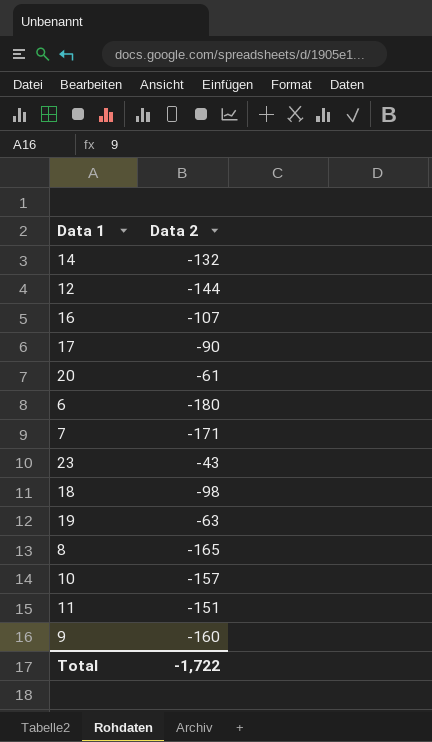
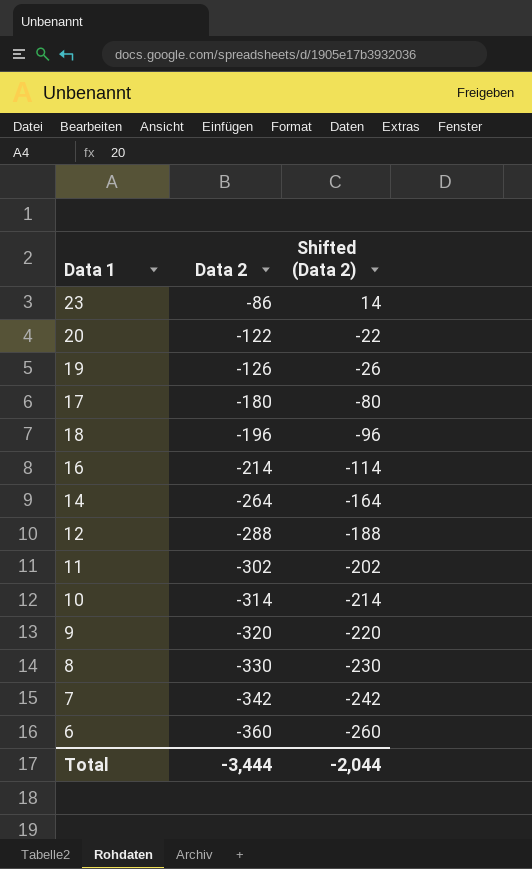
row order: none -> Data 2 descending
column Shifted (Data 2) | formula: none -> [Data 2] + 100
23 | Data 2: -43 -> -86
20 | Data 2: -61 -> -122
19 | Data 2: -63 -> -126
17 | Data 2: -90 -> -180
18 | Data 2: -98 -> -196
16 | Data 2: -107 -> -214
14 | Data 2: -132 -> -264
12 | Data 2: -144 -> -288
11 | Data 2: -151 -> -302
10 | Data 2: -157 -> -314
9 | Data 2: -160 -> -320
8 | Data 2: -165 -> -330
7 | Data 2: -171 -> -342
6 | Data 2: -180 -> -360
Total | Data 2: -1,722 -> -3,444

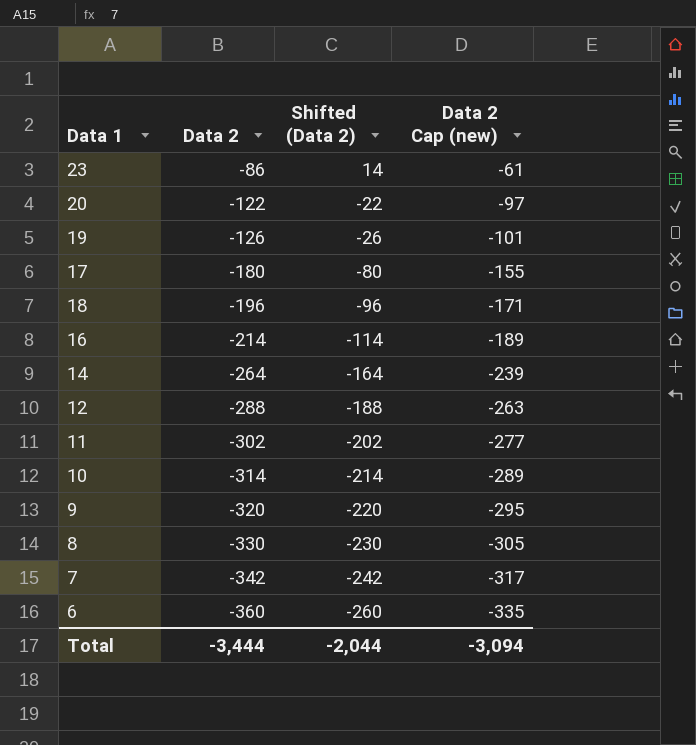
column Data 2 Cap (new) | formula: none -> [Data 2] + 25

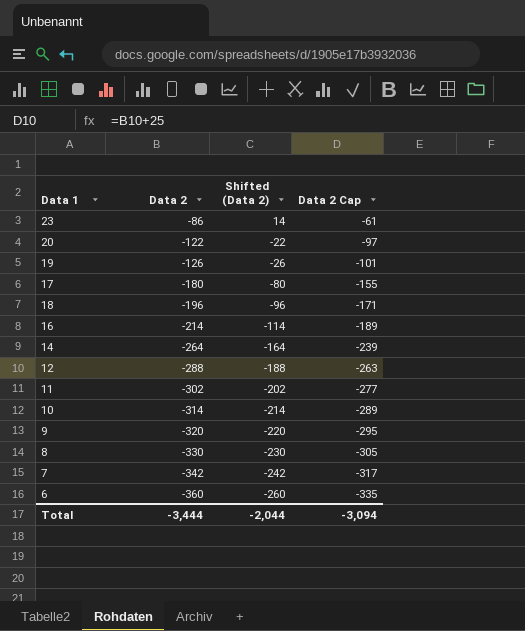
column name: Data 2 Cap (new) -> Data 2 Cap

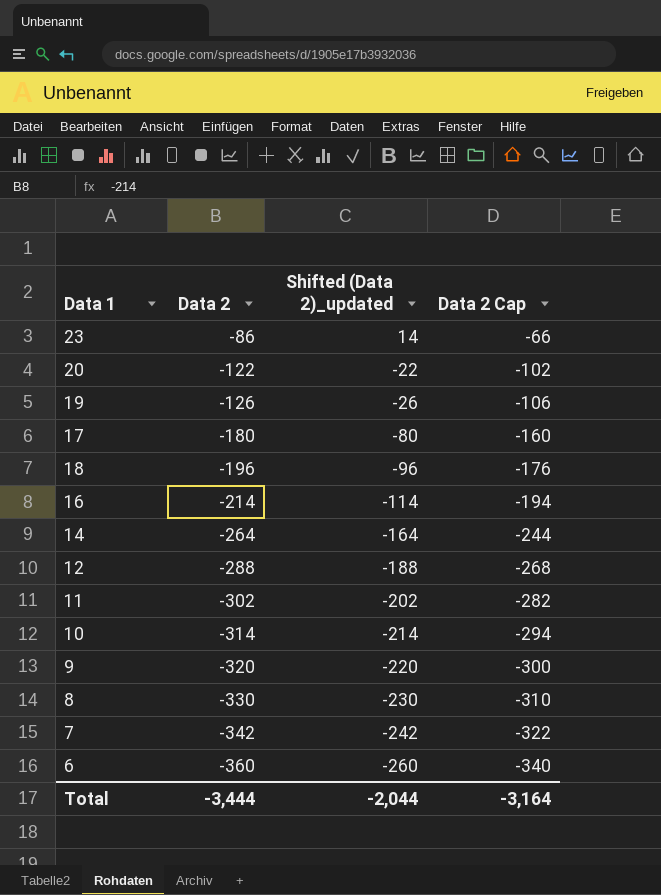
column name: Shifted (Data 2) -> Shifted (Data 2)_updated
column Data 2 Cap | formula: [Data 2] + 25 -> [Data 2] + 20
Total | Data 2 Cap: -3,094 -> -3,164

